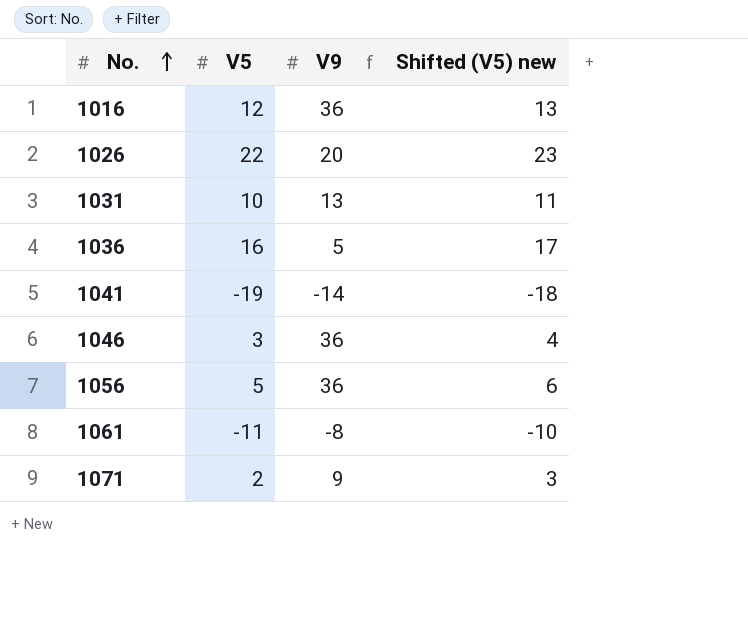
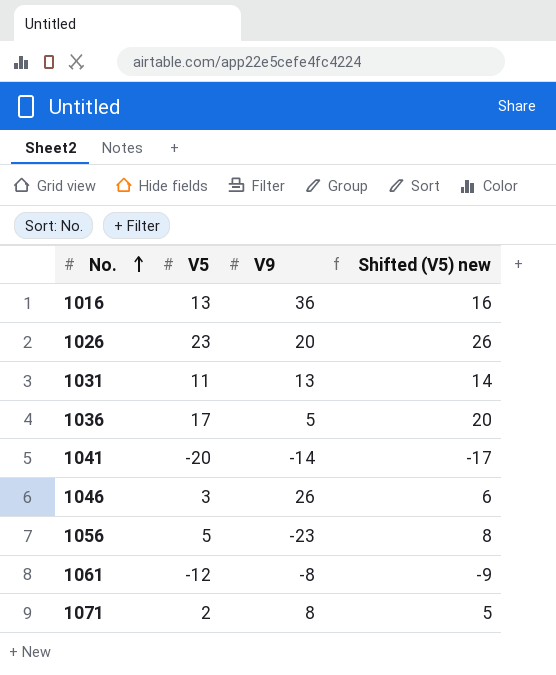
column Shifted (V5) new | formula: [V5] + 1 -> [V5] + 3
1016 | V5: 12 -> 13
1026 | V5: 22 -> 23
1031 | V5: 10 -> 11
1036 | V5: 16 -> 17
1041 | V5: -19 -> -20
1046 | V9: 36 -> 26
1056 | V9: 36 -> -23
1061 | V5: -11 -> -12
1071 | V9: 9 -> 8

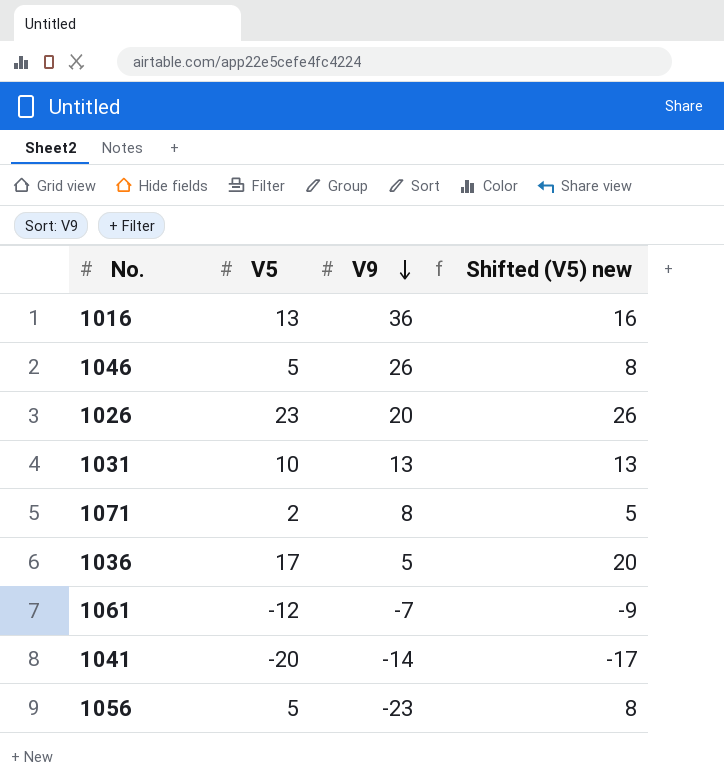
row order: No. ascending -> V9 descending
1046 | V5: 3 -> 5
1046 | Shifted (V5) new: 6 -> 8
1031 | V5: 11 -> 10
1031 | Shifted (V5) new: 14 -> 13
1061 | V9: -8 -> -7

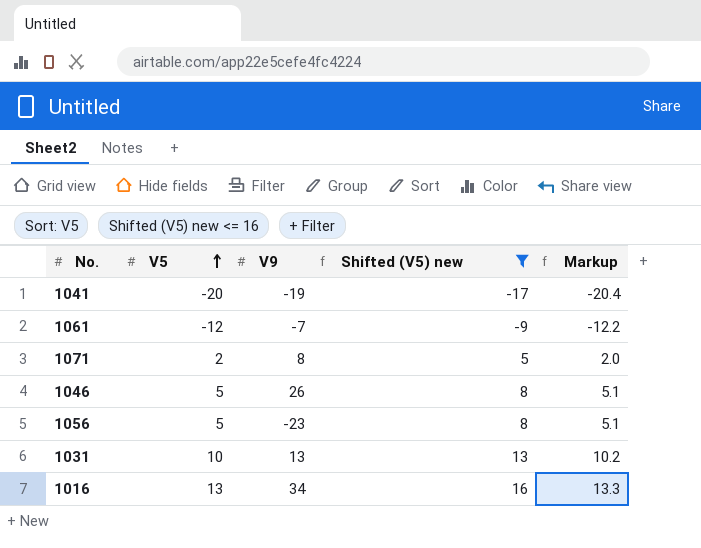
filter: none -> Shifted (V5) new <= 16
row order: V9 descending -> V5 ascending
column Markup | formula: none -> [V5] * 1.02
1041 | V9: -14 -> -19
1016 | V9: 36 -> 34

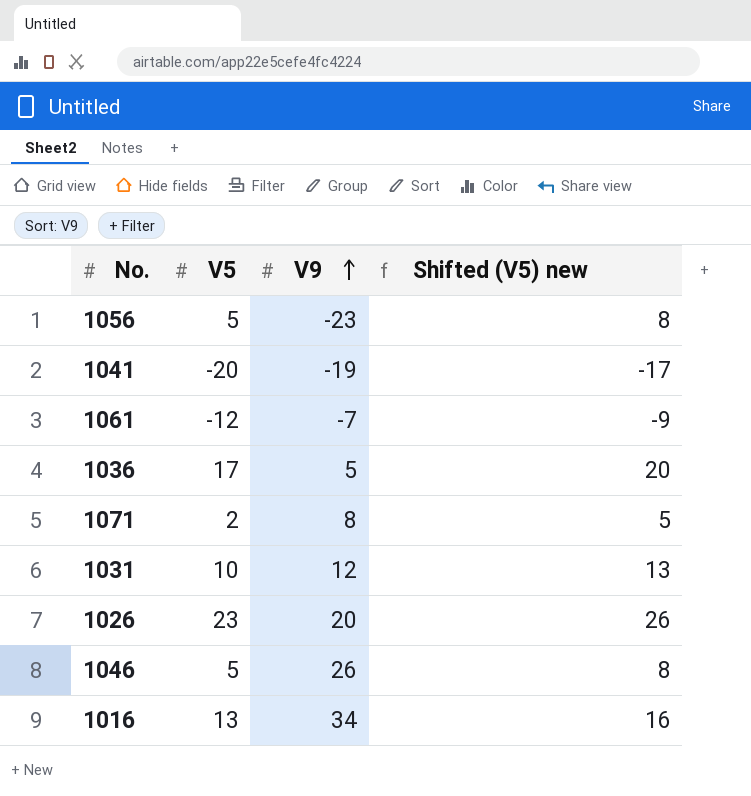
filter: Shifted (V5) new <= 16 -> none
row order: V5 ascending -> V9 ascending
column Markup | formula: [V5] * 1.02 -> none
1031 | V9: 13 -> 12

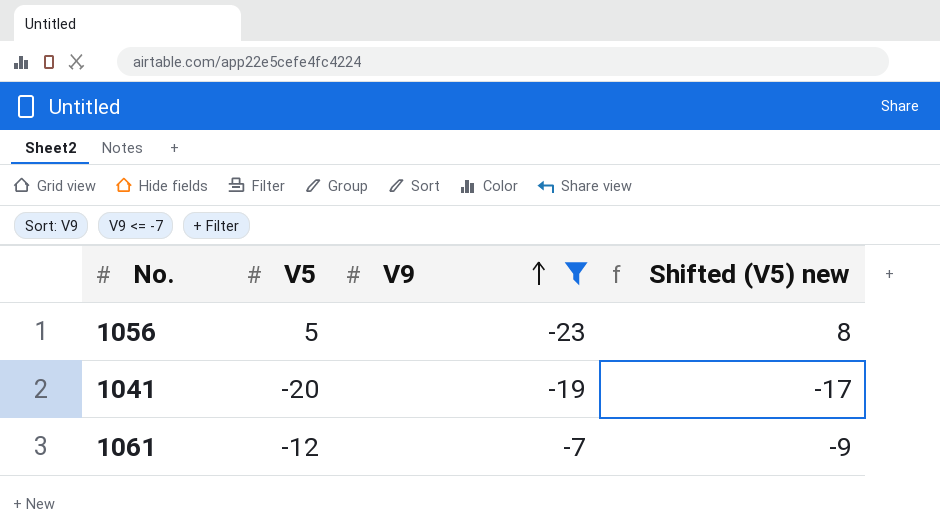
filter: none -> V9 <= -7

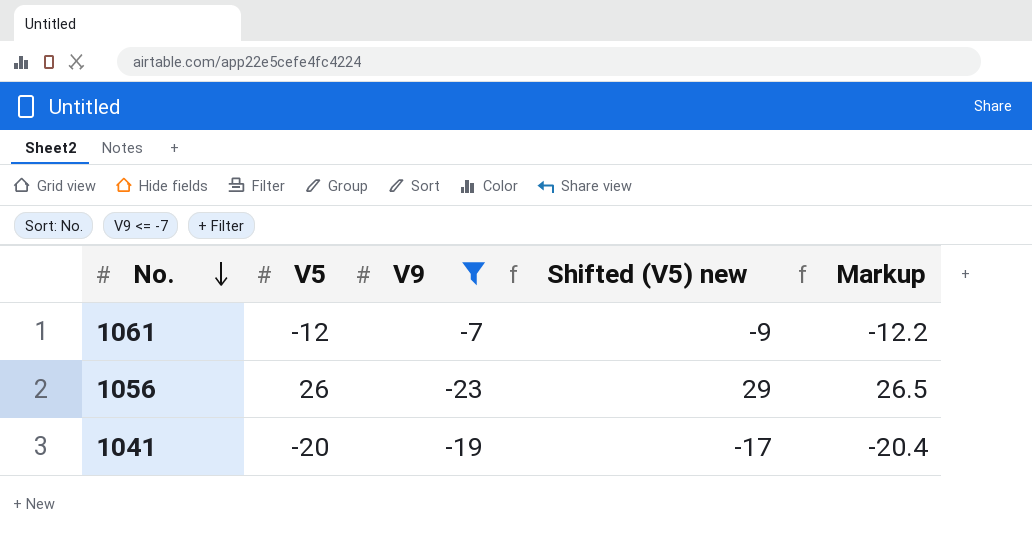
row order: V9 ascending -> No. descending
column Markup | formula: none -> [V5] * 1.02
1056 | V5: 5 -> 26
1056 | Shifted (V5) new: 8 -> 29

